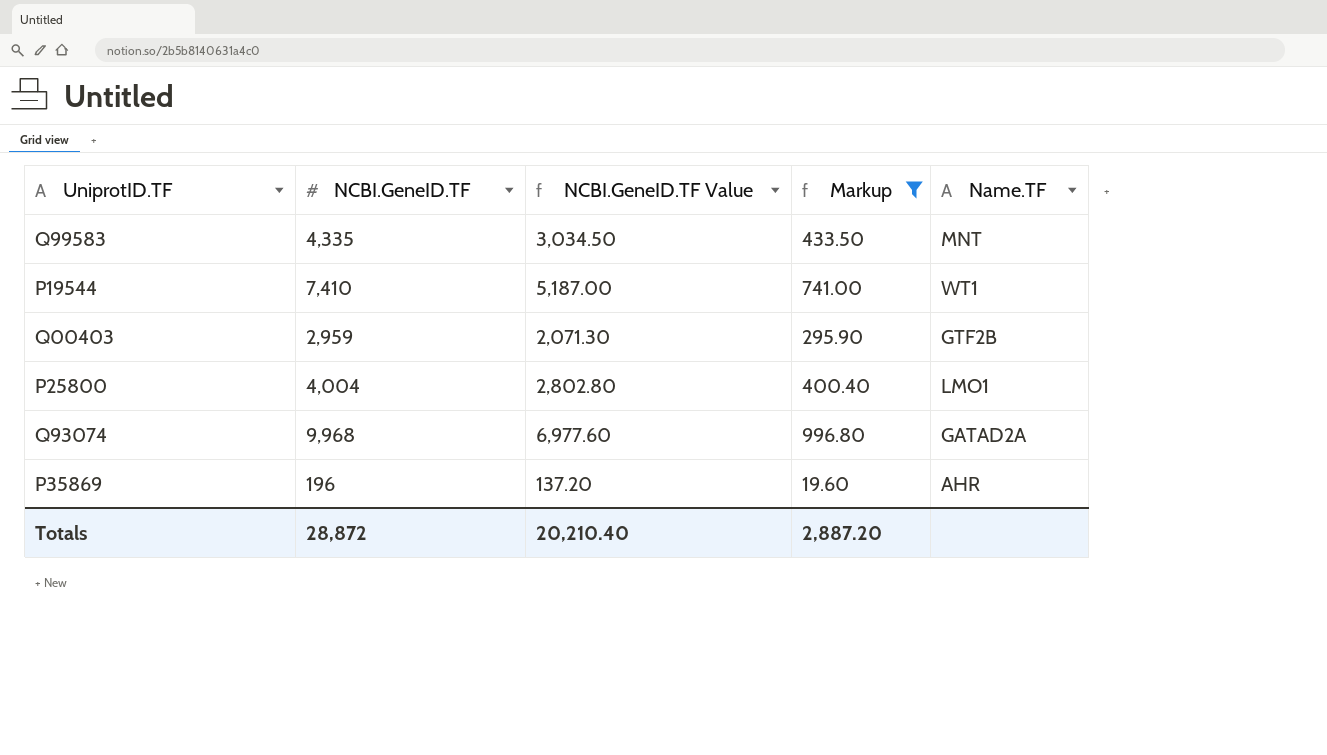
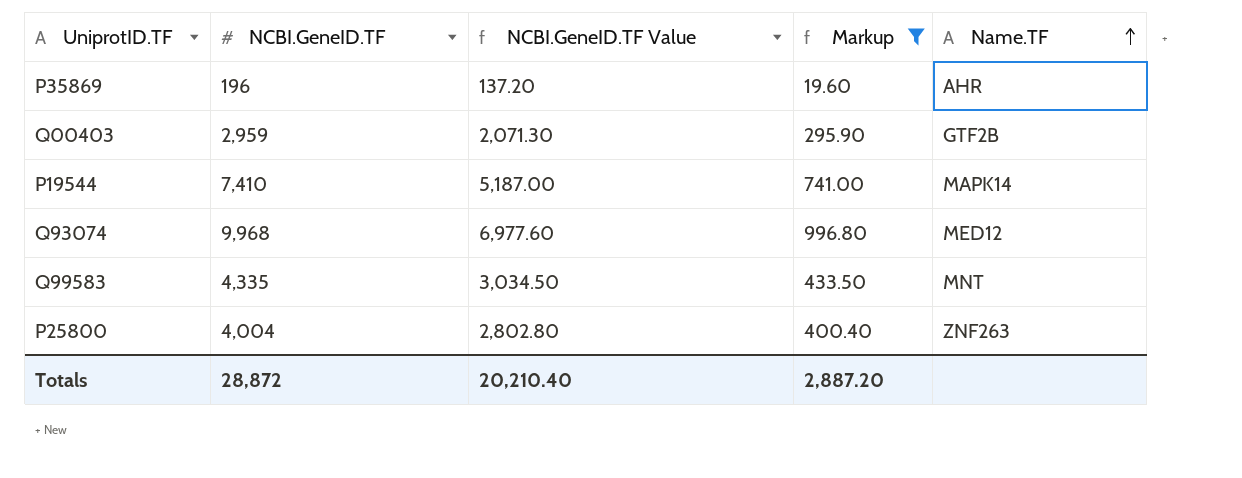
row order: none -> Name.TF ascending
P19544 | Name.TF: WT1 -> MAPK14
Q93074 | Name.TF: GATAD2A -> MED12
P25800 | Name.TF: LMO1 -> ZNF263

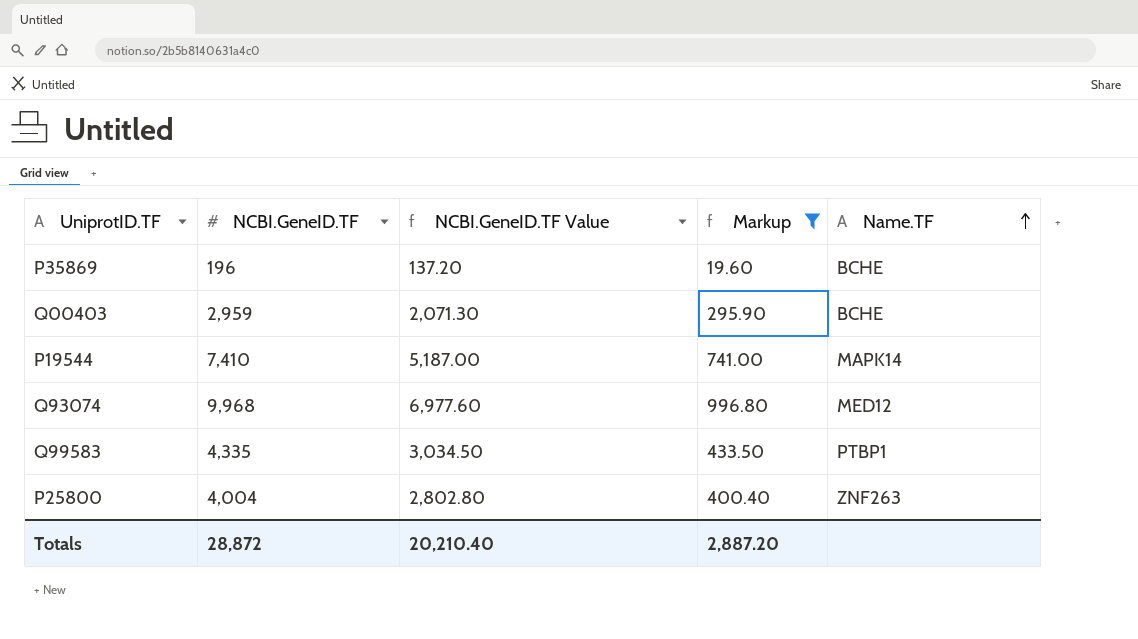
P35869 | Name.TF: AHR -> BCHE
Q00403 | Name.TF: GTF2B -> BCHE
Q99583 | Name.TF: MNT -> PTBP1

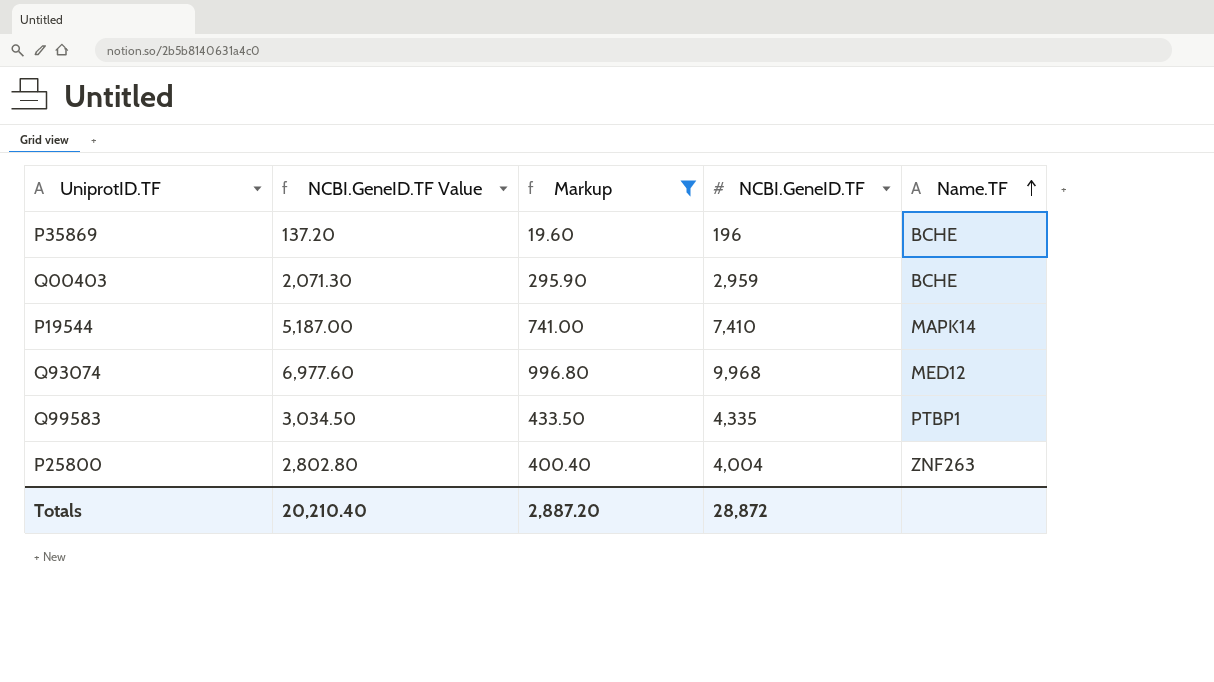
column NCBI.GeneID.TF | position: 2 -> 4

